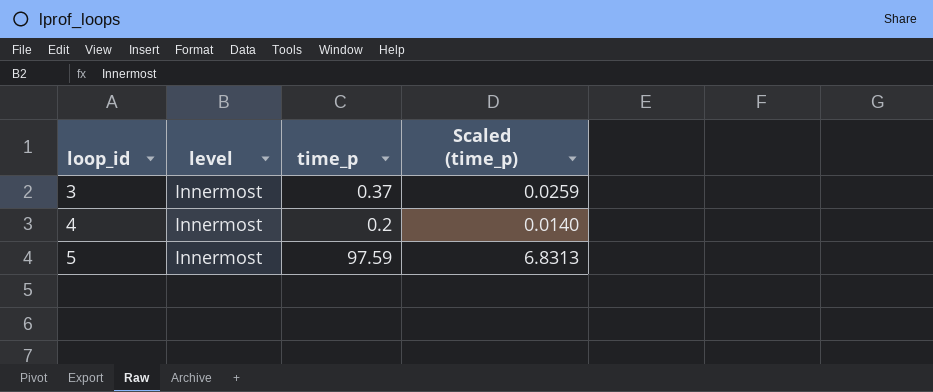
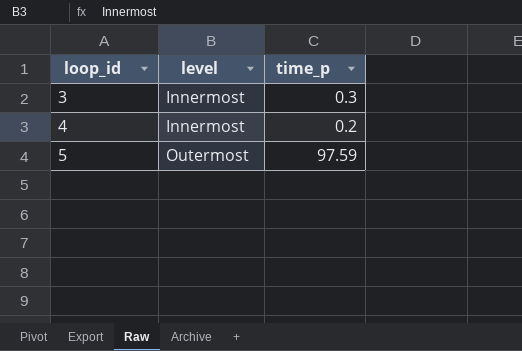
column Scaled (time_p) | formula: [time_p] * 0.07 -> none
3 | time_p: 0.37 -> 0.3
5 | level: Innermost -> Outermost

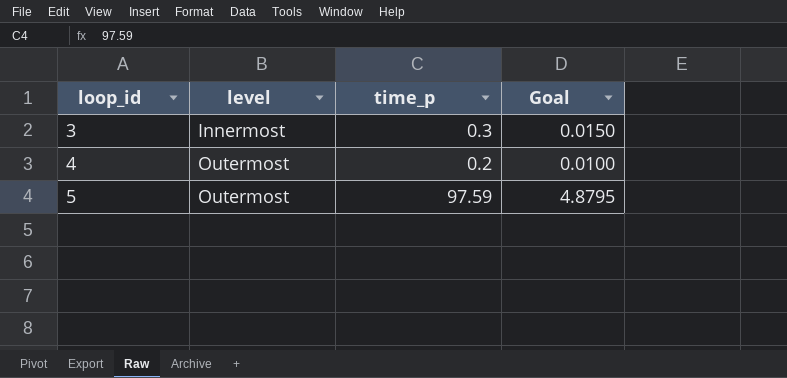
column Goal | formula: none -> [time_p] * 0.05
4 | level: Innermost -> Outermost

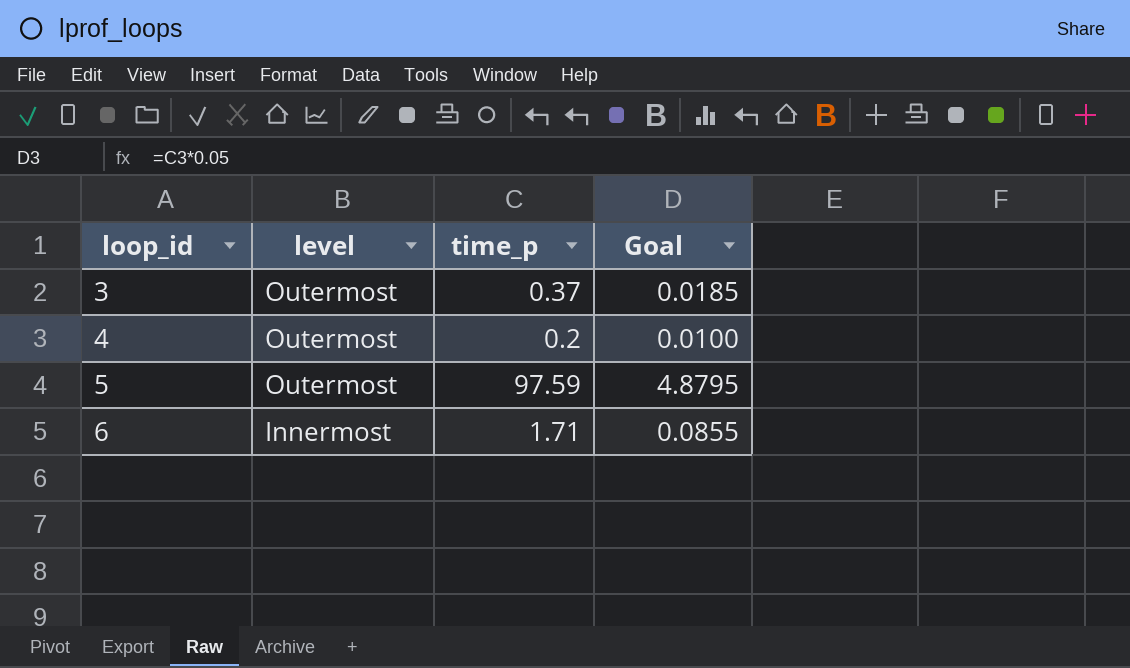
3 | level: Innermost -> Outermost
3 | time_p: 0.3 -> 0.37
3 | Goal: 0.0150 -> 0.0185
row 6: none -> Innermost | 1.71 | 0.0855

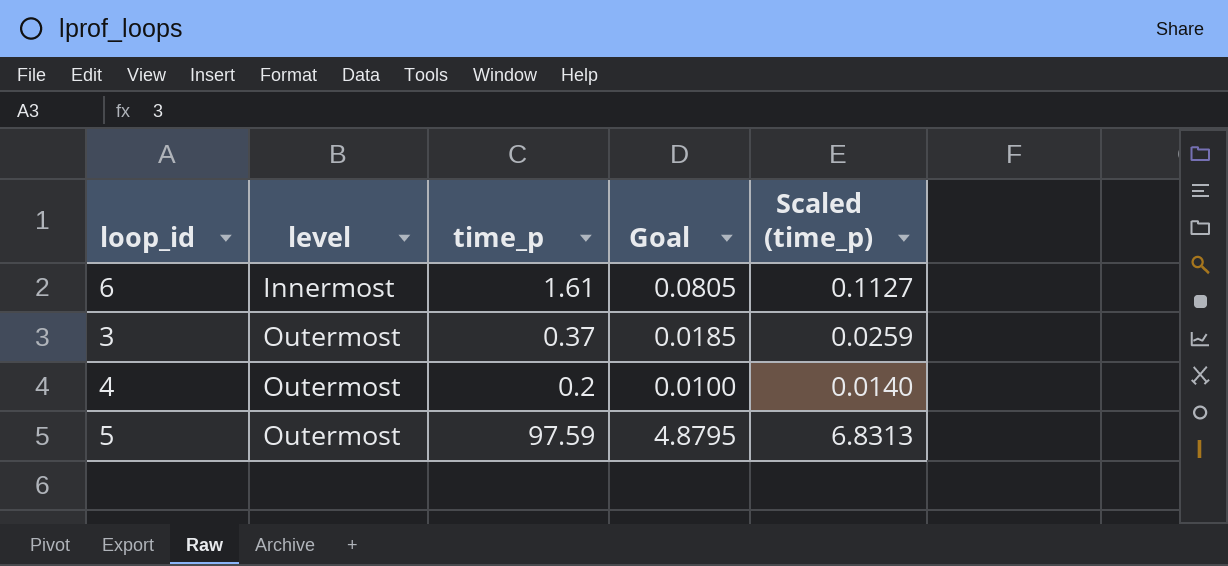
row order: loop_id ascending -> level ascending
column Scaled (time_p) | formula: none -> [time_p] * 0.07
6 | time_p: 1.71 -> 1.61
6 | Goal: 0.0855 -> 0.0805

